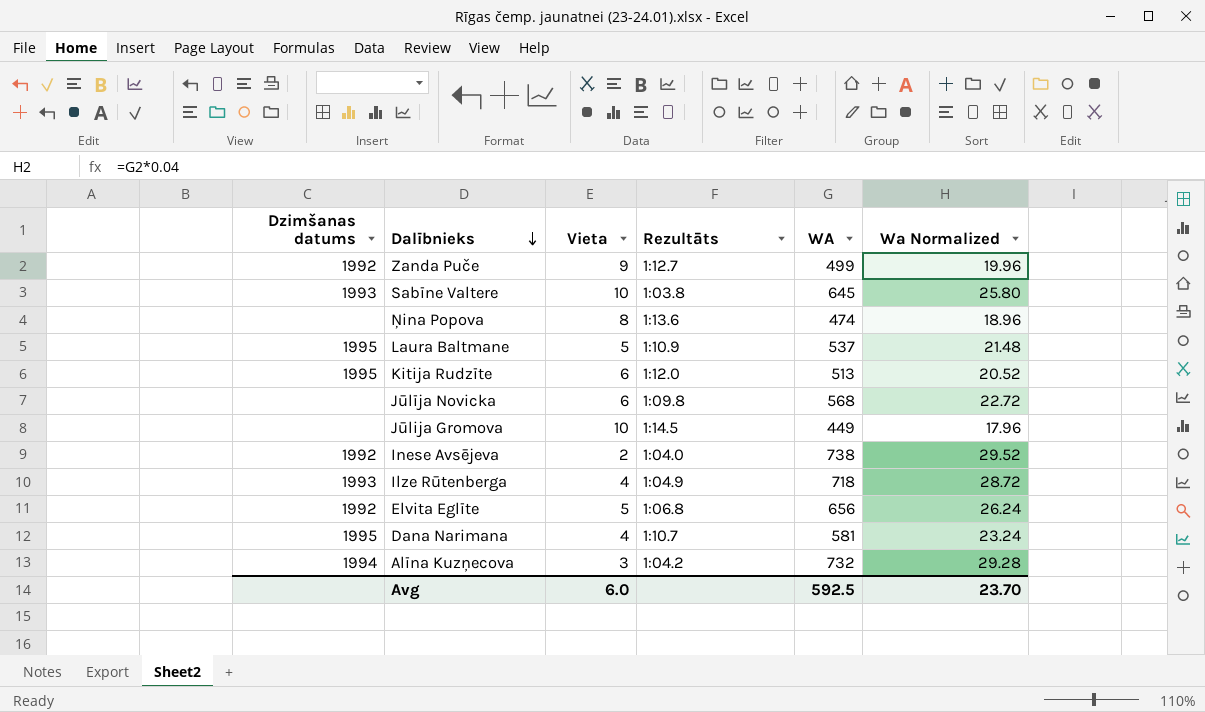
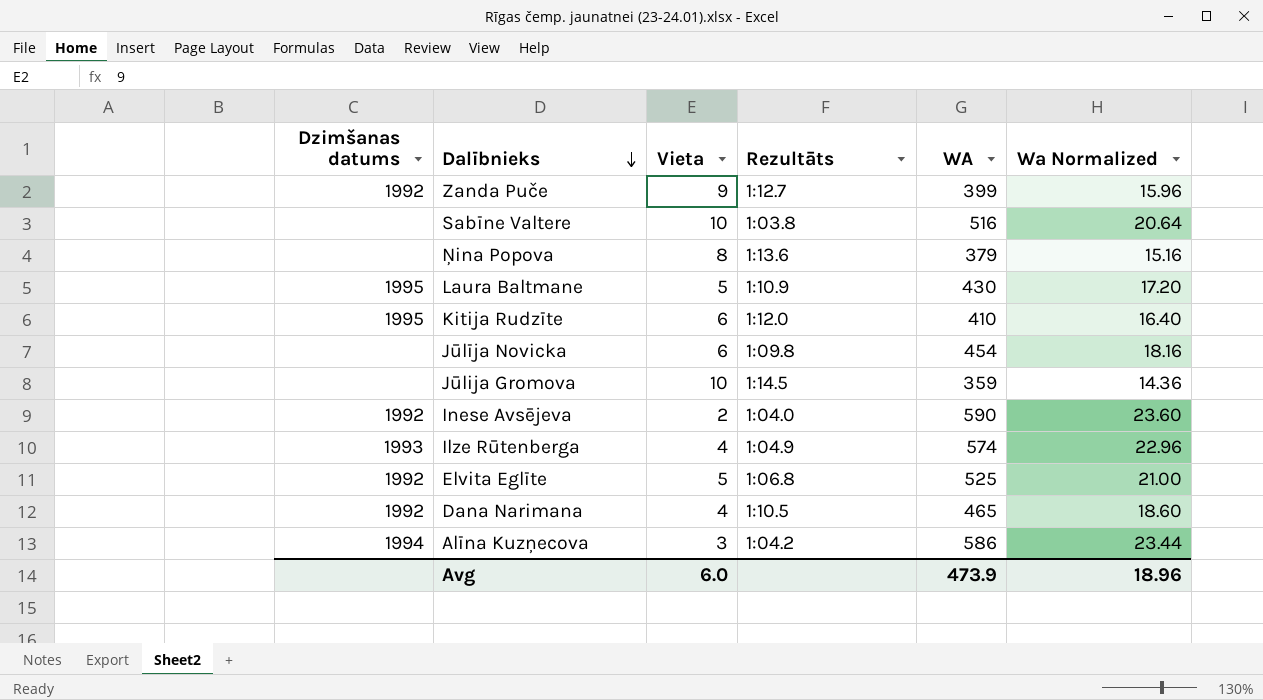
Zanda Puče | WA: 499 -> 399
Zanda Puče | Wa Normalized: 19.96 -> 15.96
Sabīne Valtere | Dzimšanas datums: 1993 -> none
Sabīne Valtere | WA: 645 -> 516
Sabīne Valtere | Wa Normalized: 25.80 -> 20.64
Ņina Popova | WA: 474 -> 379
Ņina Popova | Wa Normalized: 18.96 -> 15.16
Laura Baltmane | WA: 537 -> 430
Laura Baltmane | Wa Normalized: 21.48 -> 17.20
Kitija Rudzīte | WA: 513 -> 410
Kitija Rudzīte | Wa Normalized: 20.52 -> 16.40
Jūlīja Novicka | WA: 568 -> 454
Jūlīja Novicka | Wa Normalized: 22.72 -> 18.16
Jūlija Gromova | WA: 449 -> 359
Jūlija Gromova | Wa Normalized: 17.96 -> 14.36
Inese Avsējeva | WA: 738 -> 590
Inese Avsējeva | Wa Normalized: 29.52 -> 23.60
Ilze Rūtenberga | WA: 718 -> 574
Ilze Rūtenberga | Wa Normalized: 28.72 -> 22.96
Elvita Eglīte | WA: 656 -> 525
Elvita Eglīte | Wa Normalized: 26.24 -> 21.00
Dana Narimana | Dzimšanas datums: 1995 -> 1992
Dana Narimana | Rezultāts: 1:10.7 -> 1:10.5
Dana Narimana | WA: 581 -> 465
Dana Narimana | Wa Normalized: 23.24 -> 18.60
Alīna Kuzņecova | WA: 732 -> 586
Alīna Kuzņecova | Wa Normalized: 29.28 -> 23.44
Avg | WA: 592.5 -> 473.9
Avg | Wa Normalized: 23.70 -> 18.96

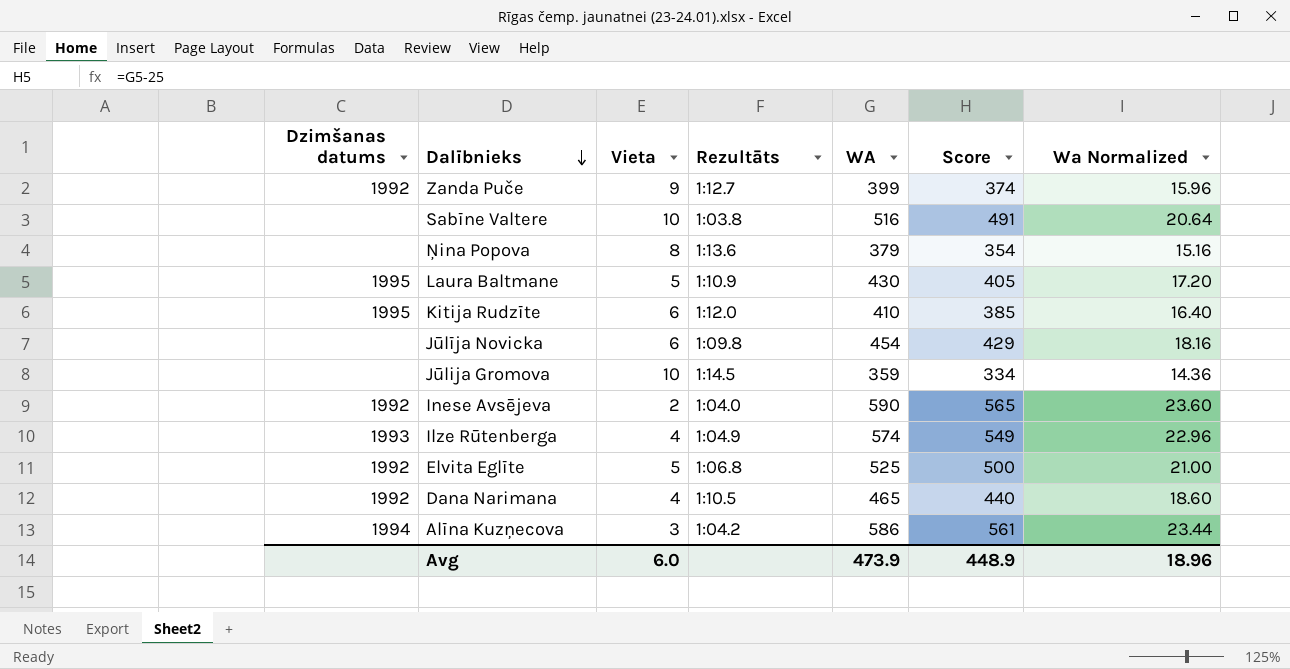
column Score | formula: none -> [WA] - 25

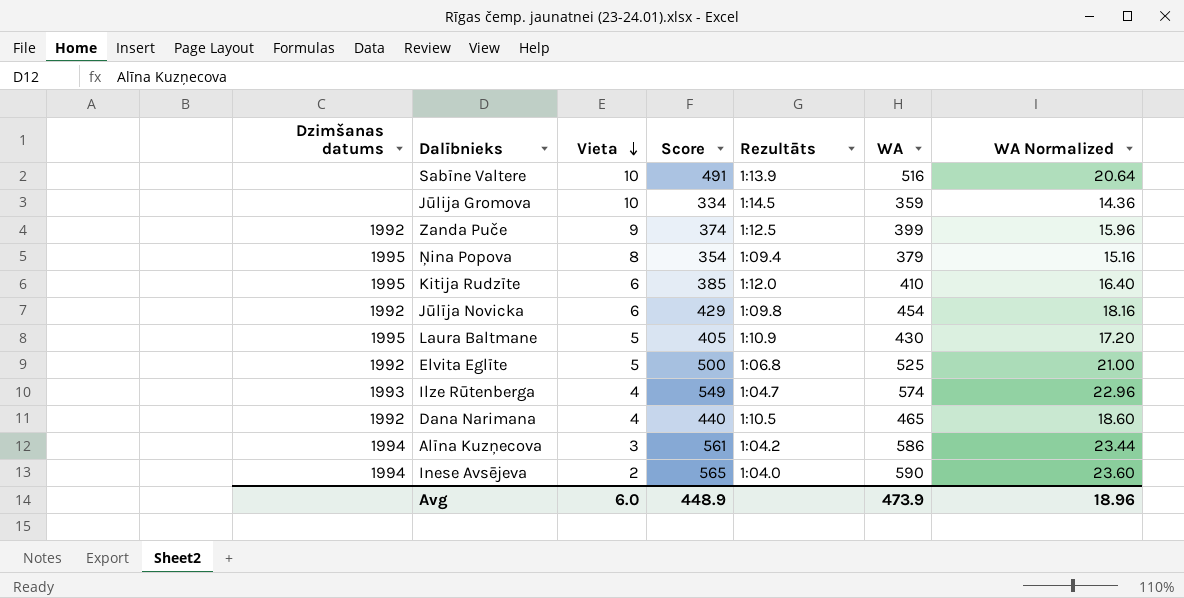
row order: Dalībnieks descending -> Vieta descending
column Score | position: 6 -> 4
column name: Wa Normalized -> WA Normalized
Sabīne Valtere | Rezultāts: 1:03.8 -> 1:13.9
Zanda Puče | Rezultāts: 1:12.7 -> 1:12.5
Ņina Popova | Dzimšanas datums: none -> 1995
Ņina Popova | Rezultāts: 1:13.6 -> 1:09.4
Jūlīja Novicka | Dzimšanas datums: none -> 1992
Ilze Rūtenberga | Rezultāts: 1:04.9 -> 1:04.7
Inese Avsējeva | Dzimšanas datums: 1992 -> 1994

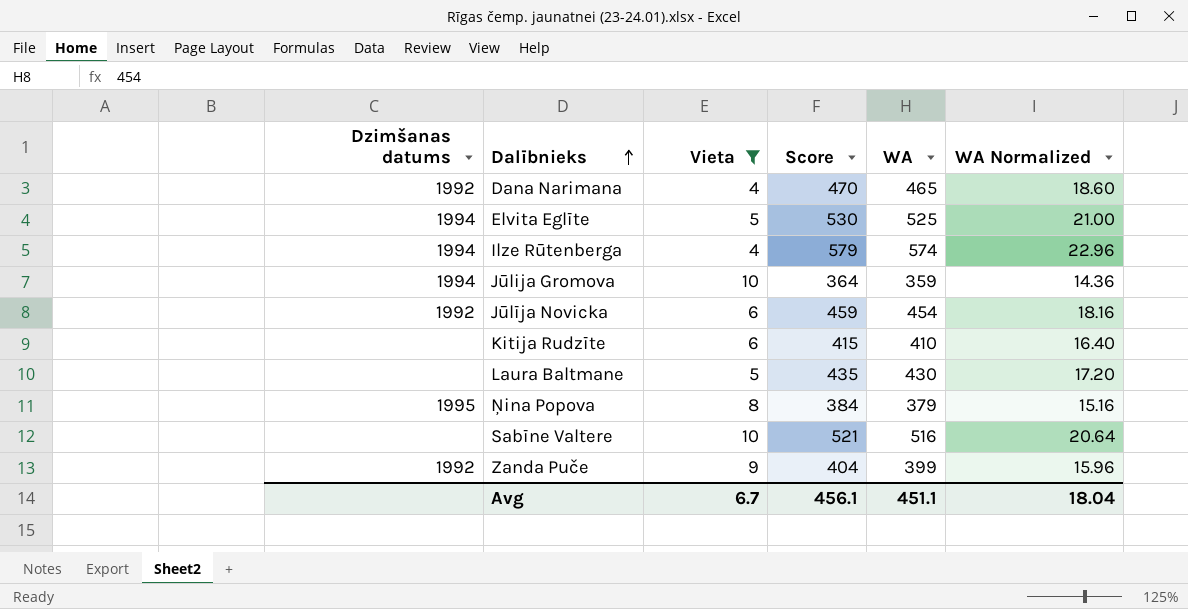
filter: none -> Vieta >= 4
row order: Vieta descending -> Dalībnieks ascending
column Rezultāts | position: 5 -> none
column Score | formula: [WA] - 25 -> [WA] + 5
Elvita Eglīte | Dzimšanas datums: 1992 -> 1994
Ilze Rūtenberga | Dzimšanas datums: 1993 -> 1994
Jūlija Gromova | Dzimšanas datums: none -> 1994
Kitija Rudzīte | Dzimšanas datums: 1995 -> none
Laura Baltmane | Dzimšanas datums: 1995 -> none
Avg | Vieta: 6.0 -> 6.7
Avg | Score: 448.9 -> 456.1
Avg | WA: 473.9 -> 451.1
Avg | WA Normalized: 18.96 -> 18.04

